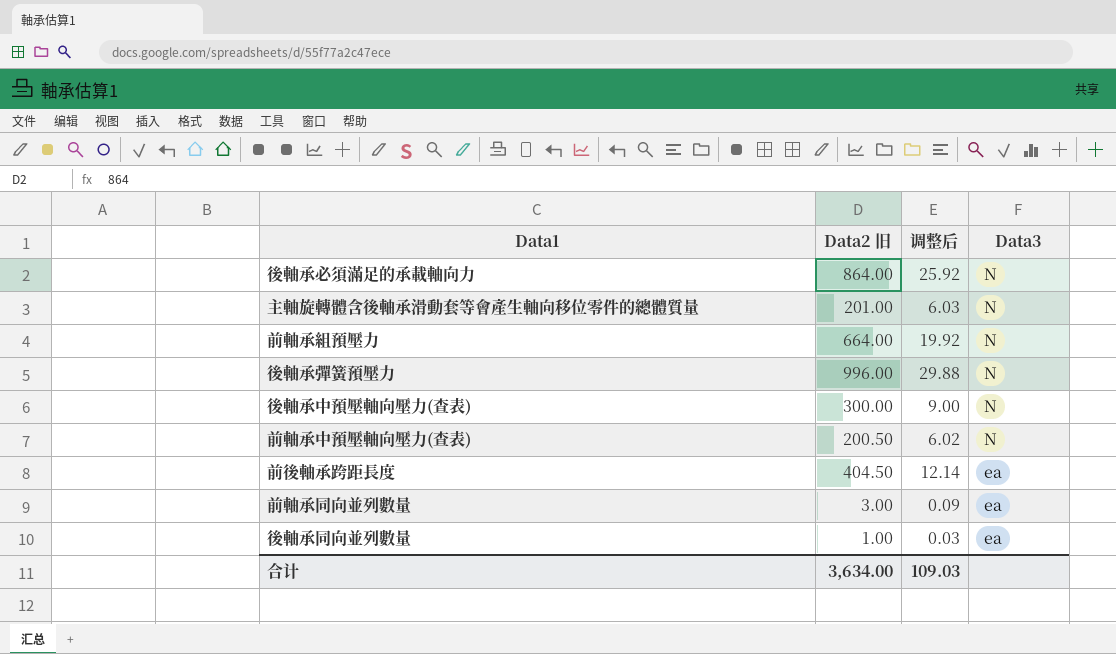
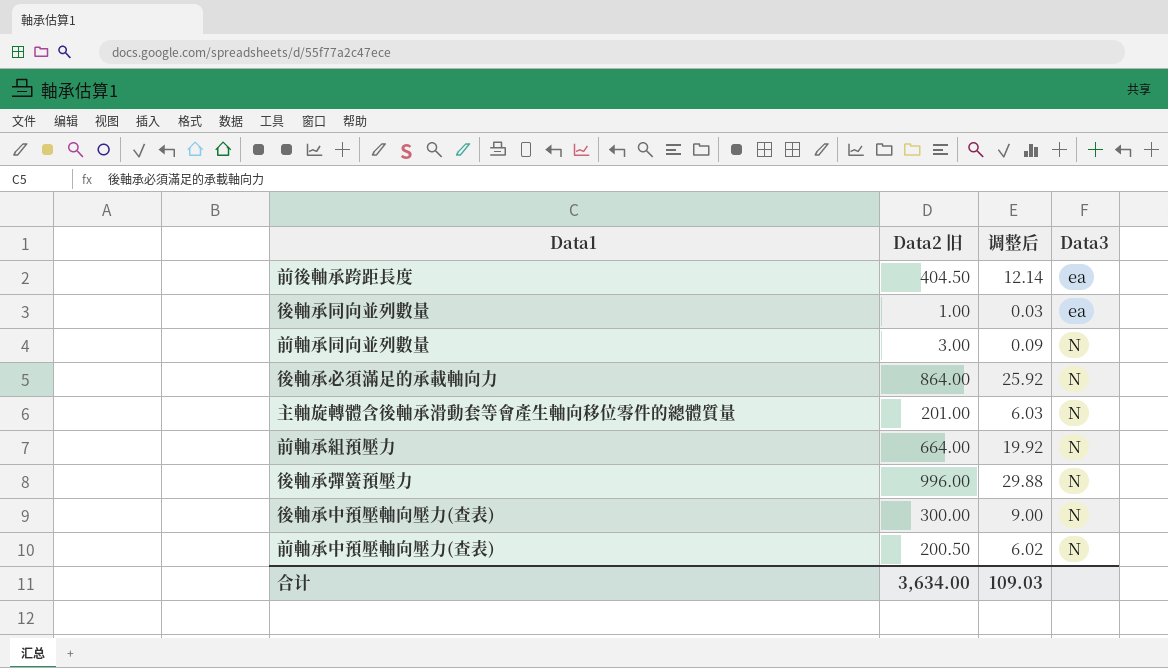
row order: Data3 descending -> Data3 ascending
前軸承同向並列數量 | Data3: ea -> N

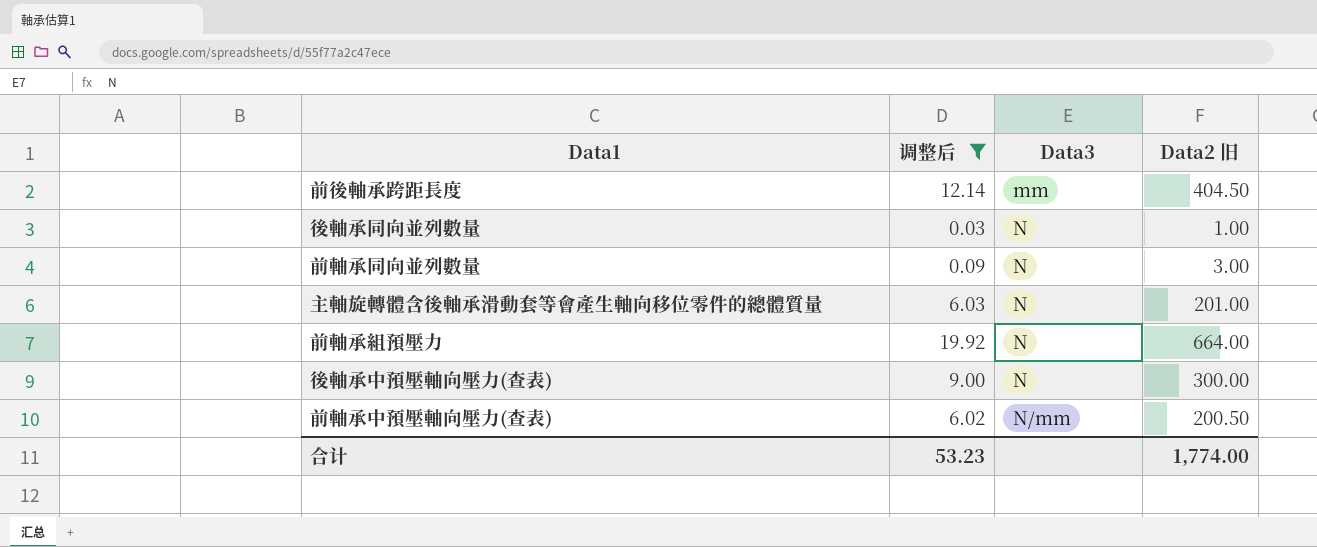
filter: none -> 调整后 <= 19.92
column Data2 旧 | position: 2 -> 4
前後軸承跨距長度 | Data3: ea -> mm
後軸承同向並列數量 | Data3: ea -> N
前軸承中預壓軸向壓力(查表) | Data3: N -> N/mm
合计 | 调整后: 109.03 -> 53.23
合计 | Data2 旧: 3,634.00 -> 1,774.00

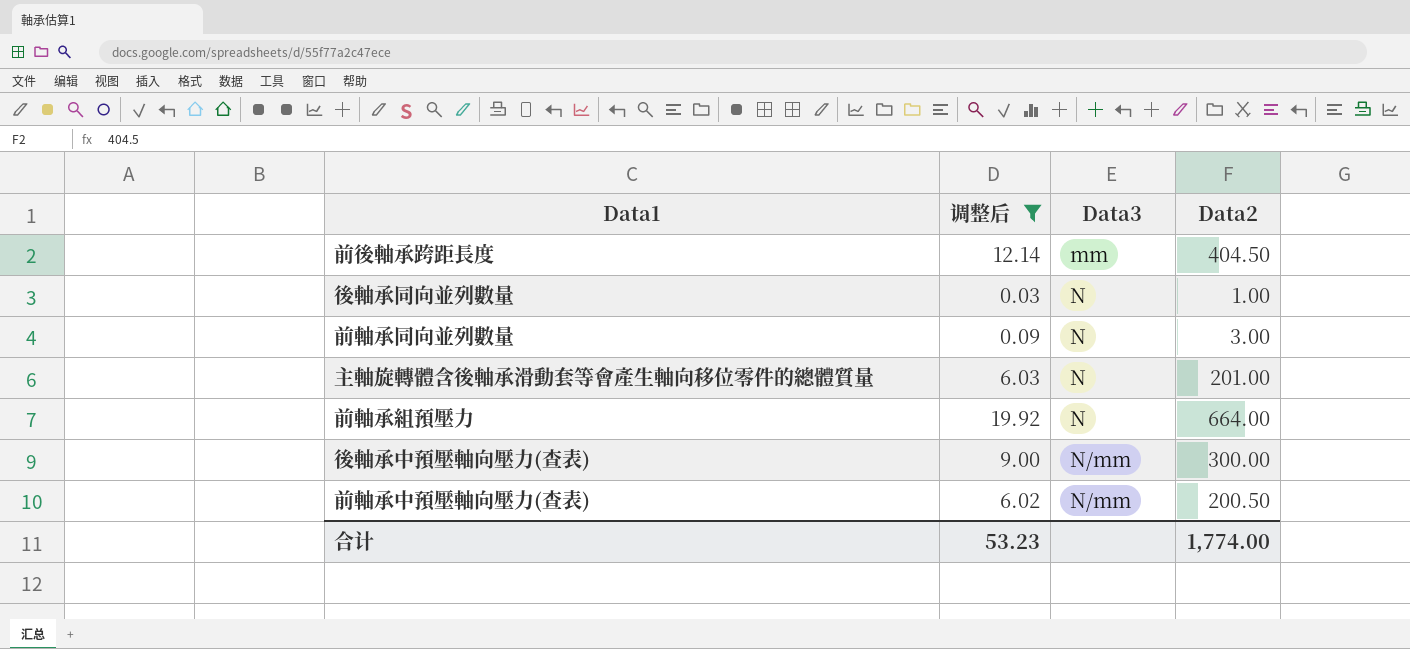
column name: Data2 旧 -> Data2
後軸承中預壓軸向壓力(查表) | Data3: N -> N/mm

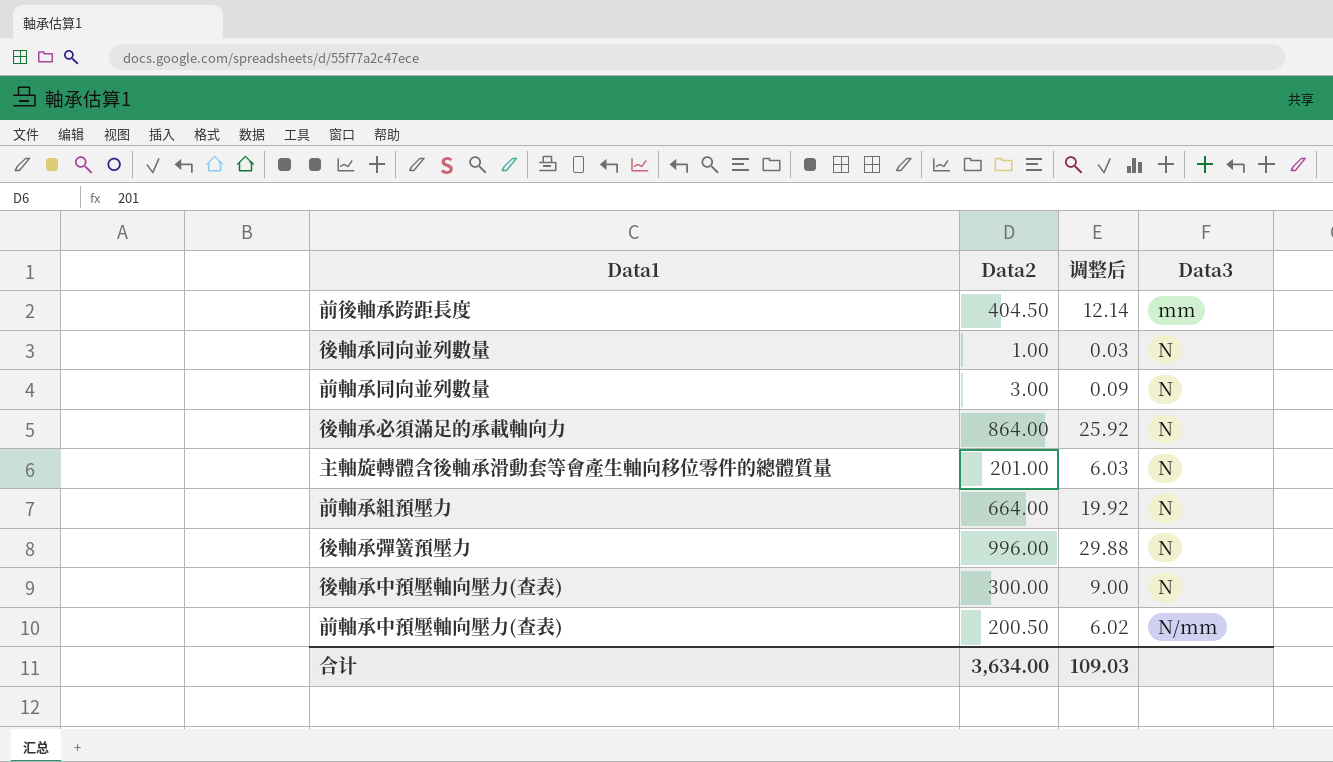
filter: 调整后 <= 19.92 -> none
column Data2 | position: 4 -> 2
後軸承中預壓軸向壓力(查表) | Data3: N/mm -> N
合计 | Data2: 1,774.00 -> 3,634.00
合计 | 调整后: 53.23 -> 109.03

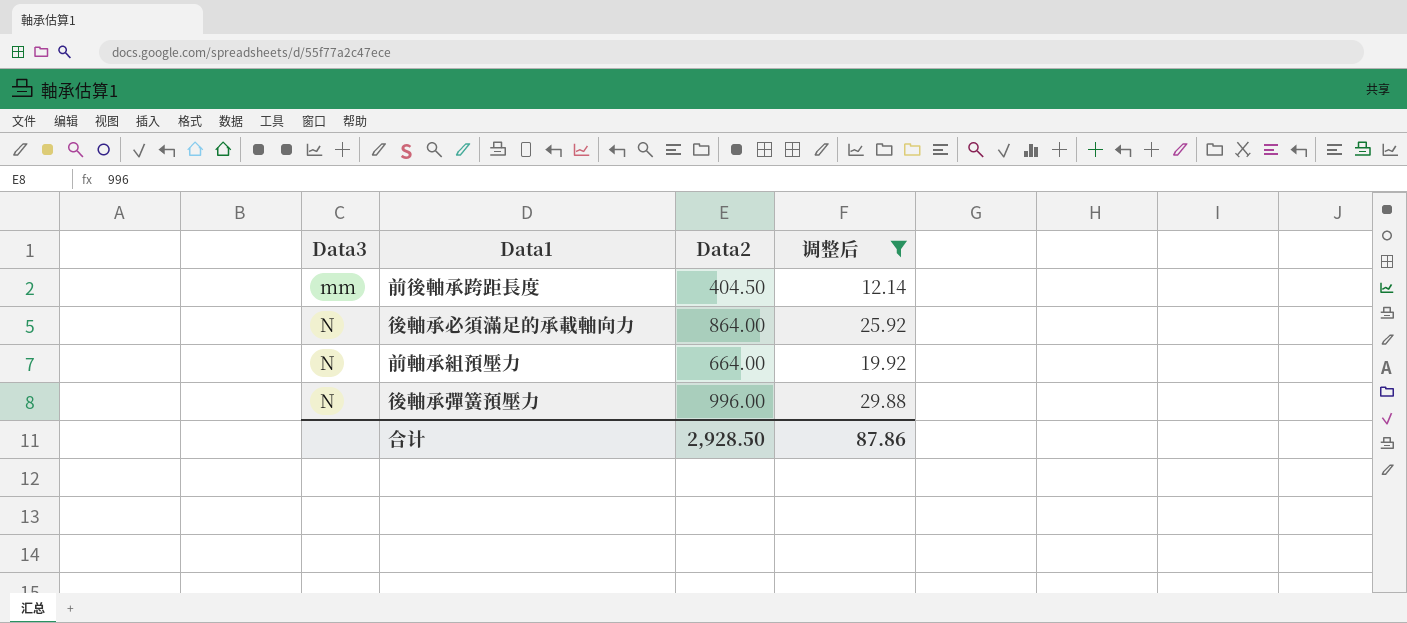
filter: none -> 调整后 >= 12.14
column Data3 | position: 4 -> 1
合计 | Data2: 3,634.00 -> 2,928.50
合计 | 调整后: 109.03 -> 87.86

